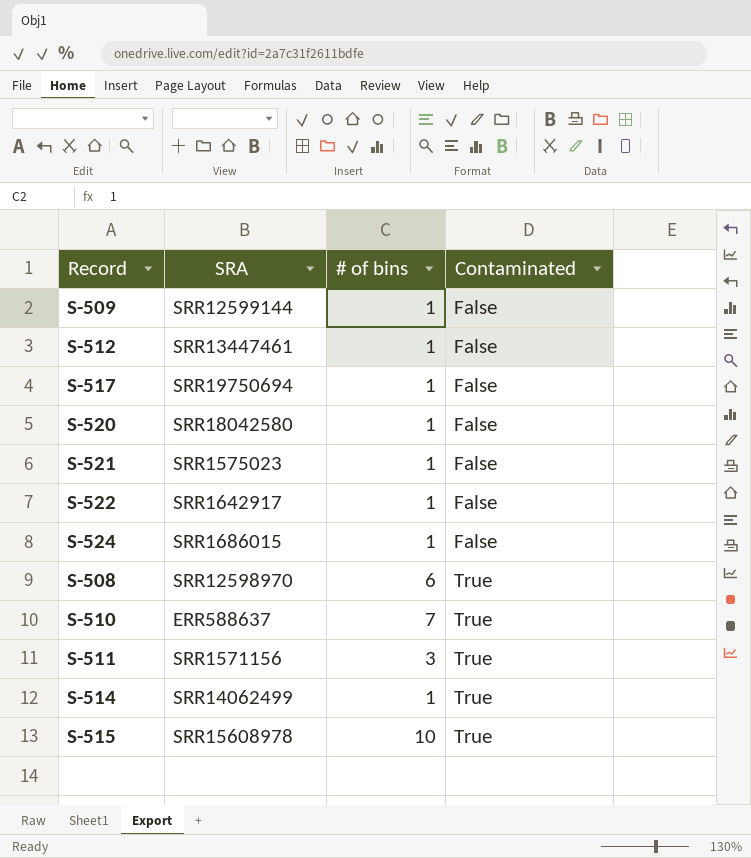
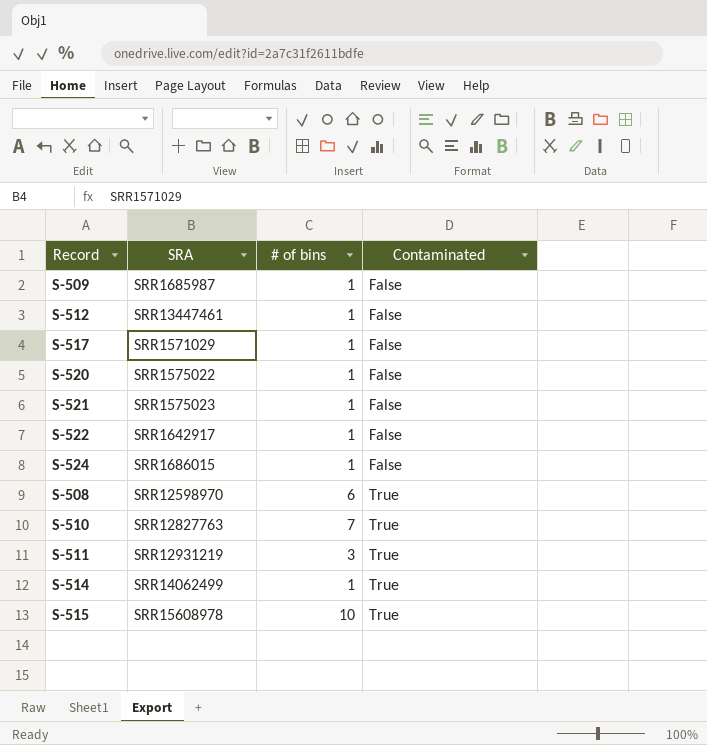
S-509 | SRA: SRR12599144 -> SRR1685987
S-517 | SRA: SRR19750694 -> SRR1571029
S-520 | SRA: SRR18042580 -> SRR1575022
S-510 | SRA: ERR588637 -> SRR12827763
S-511 | SRA: SRR1571156 -> SRR12931219

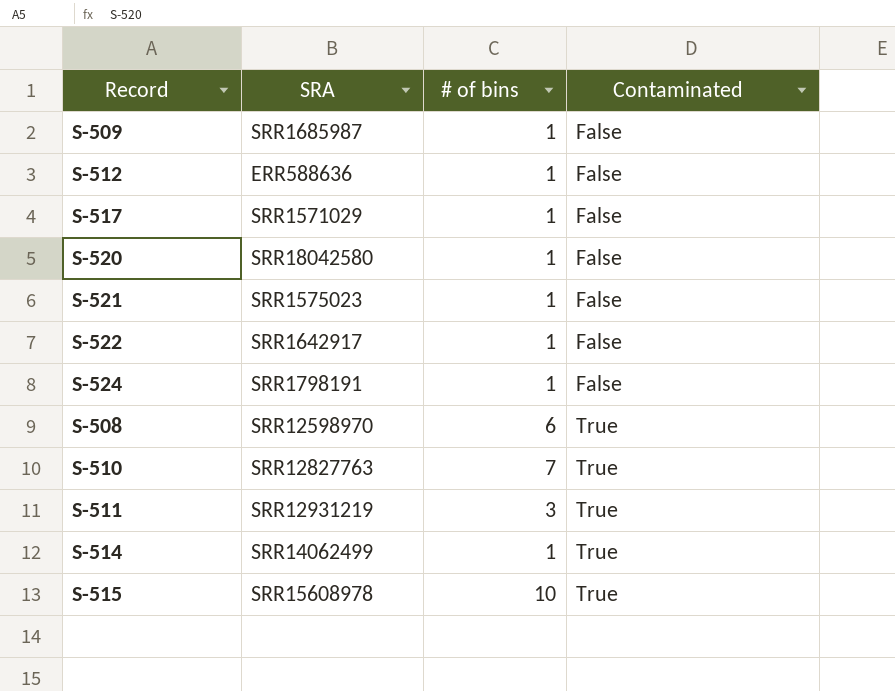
S-512 | SRA: SRR13447461 -> ERR588636
S-520 | SRA: SRR1575022 -> SRR18042580
S-524 | SRA: SRR1686015 -> SRR1798191

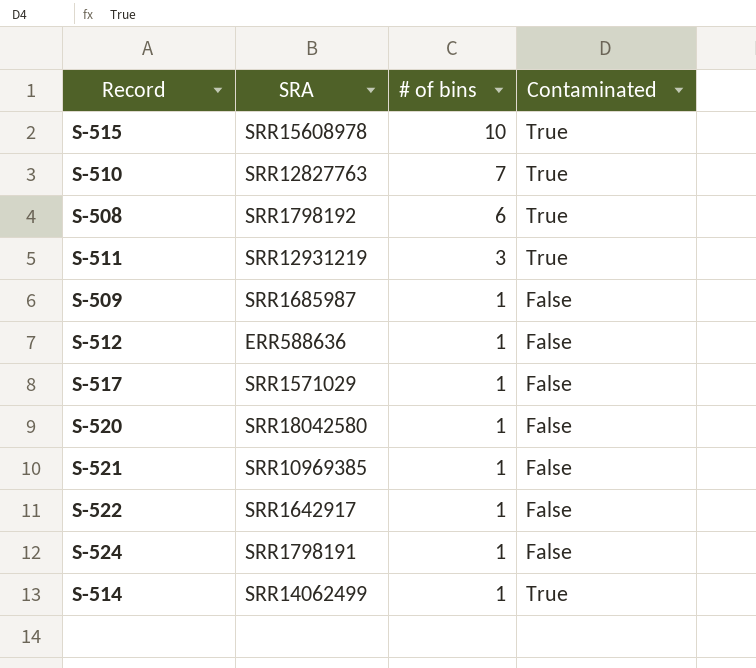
row order: Contaminated ascending -> # of bins descending
S-508 | SRA: SRR12598970 -> SRR1798192
S-521 | SRA: SRR1575023 -> SRR10969385

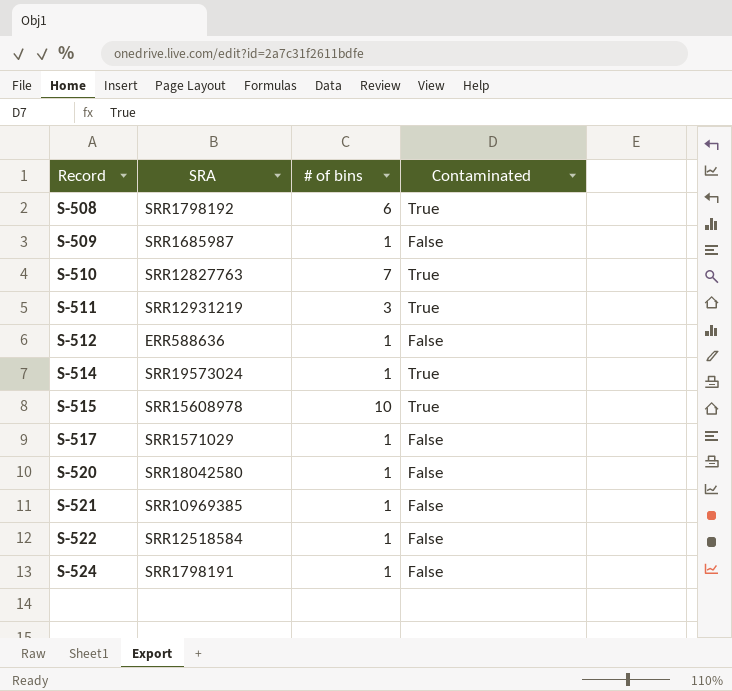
row order: # of bins descending -> Record ascending
S-514 | SRA: SRR14062499 -> SRR19573024
S-522 | SRA: SRR1642917 -> SRR12518584

